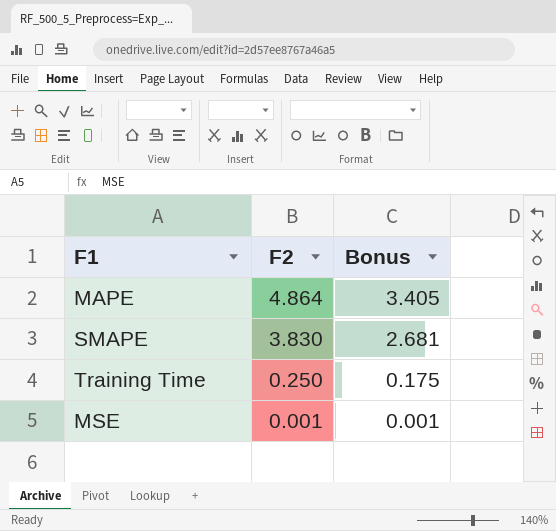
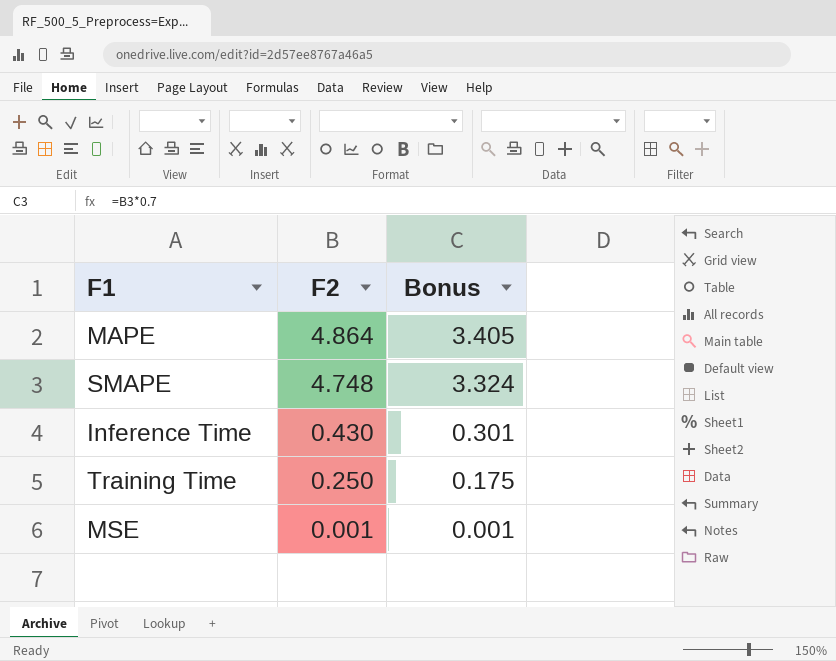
SMAPE | F2: 3.830 -> 4.748
SMAPE | Bonus: 2.681 -> 3.324
row Inference Time: none -> 0.430 | 0.301

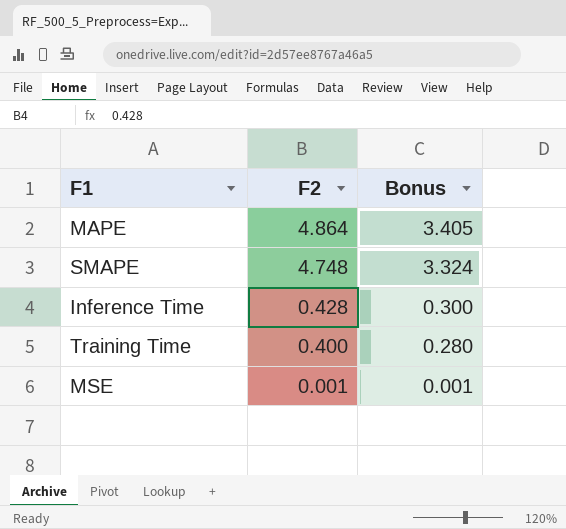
Inference Time | F2: 0.430 -> 0.428
Inference Time | Bonus: 0.301 -> 0.300
Training Time | F2: 0.250 -> 0.400
Training Time | Bonus: 0.175 -> 0.280

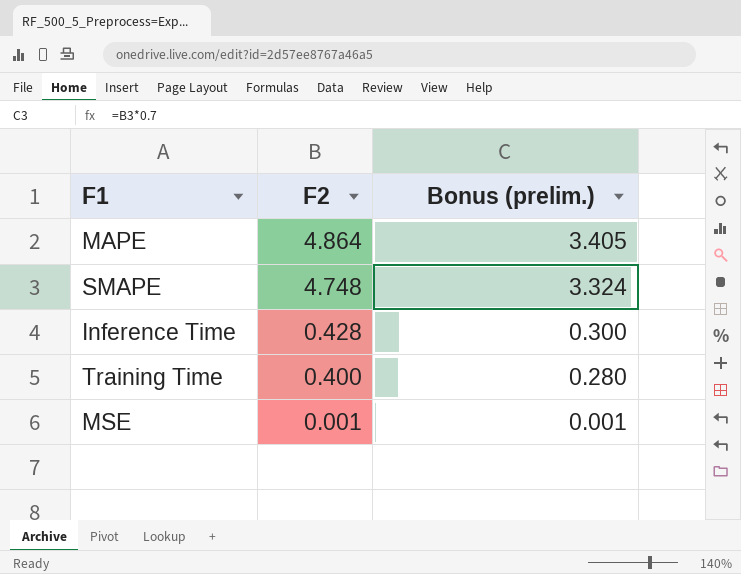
column name: Bonus -> Bonus (prelim.)

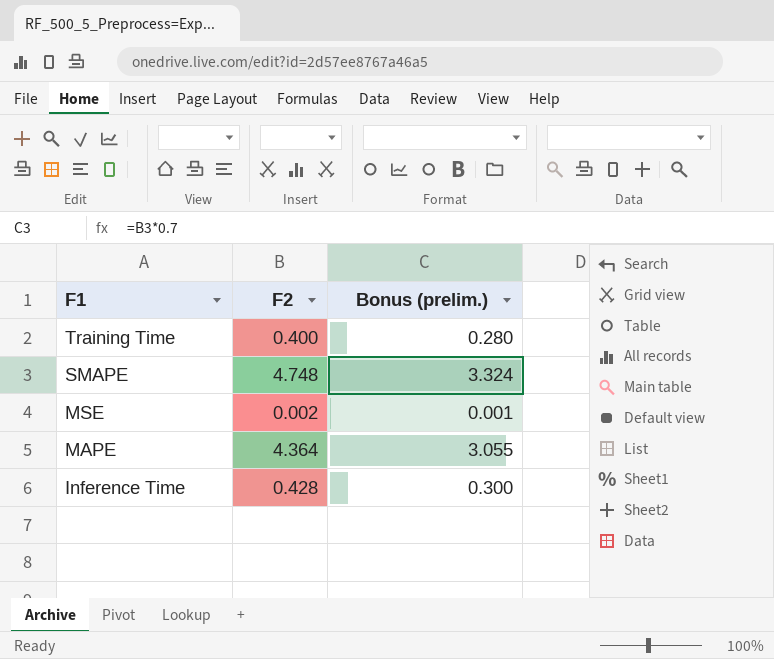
row order: F2 descending -> F1 descending
MSE | F2: 0.001 -> 0.002
MAPE | F2: 4.864 -> 4.364
MAPE | Bonus (prelim.): 3.405 -> 3.055

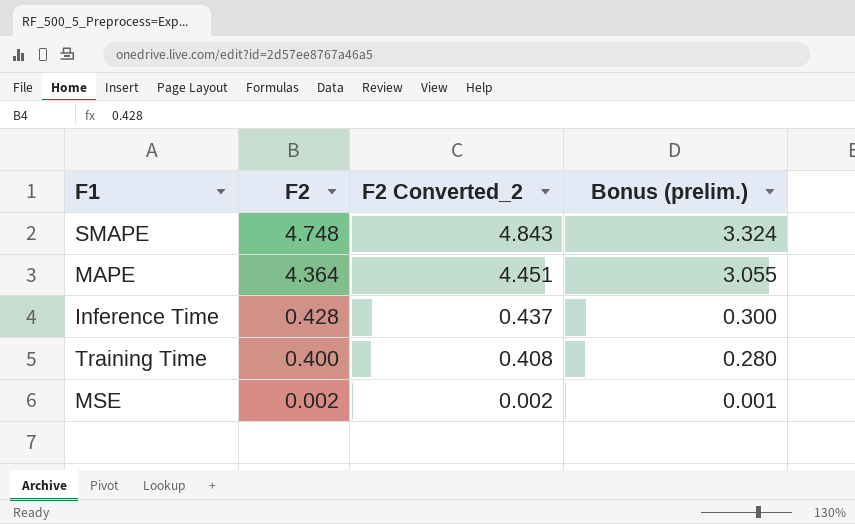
row order: F1 descending -> F2 descending
column F2 Converted_2 | formula: none -> [F2] * 1.02

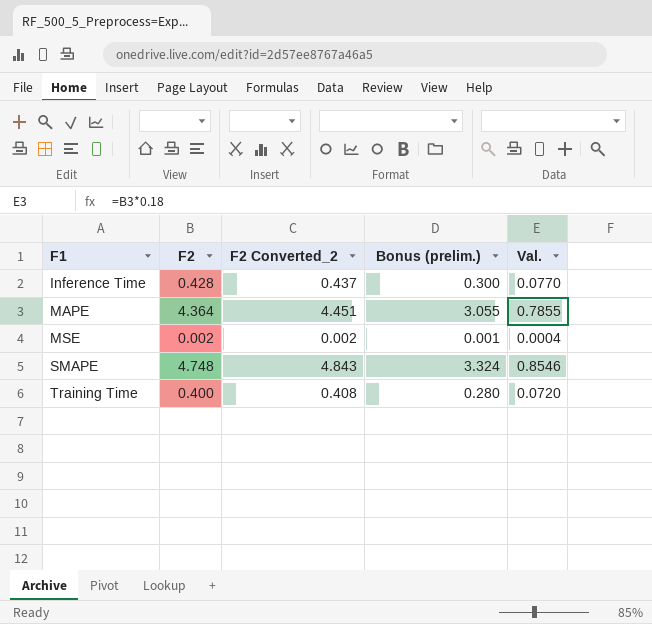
row order: F2 descending -> F1 ascending
column Val. | formula: none -> [F2] * 0.18

